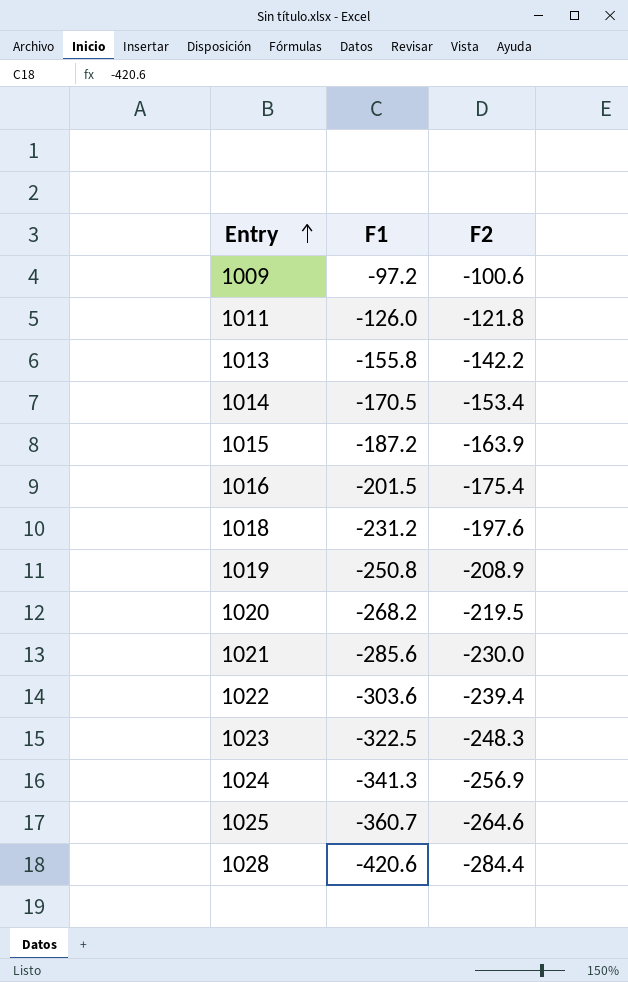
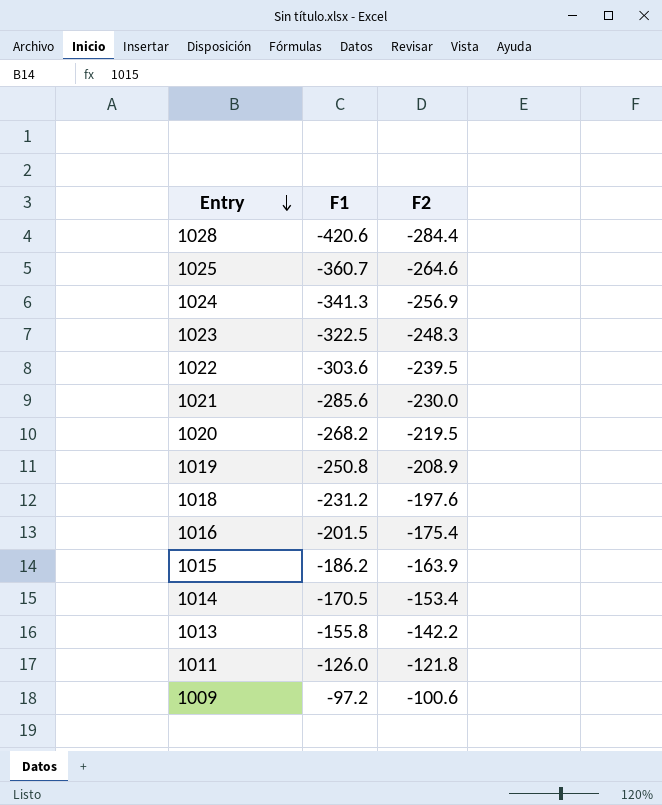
row order: Entry ascending -> Entry descending
1022 | F2: -239.4 -> -239.5
1015 | F1: -187.2 -> -186.2

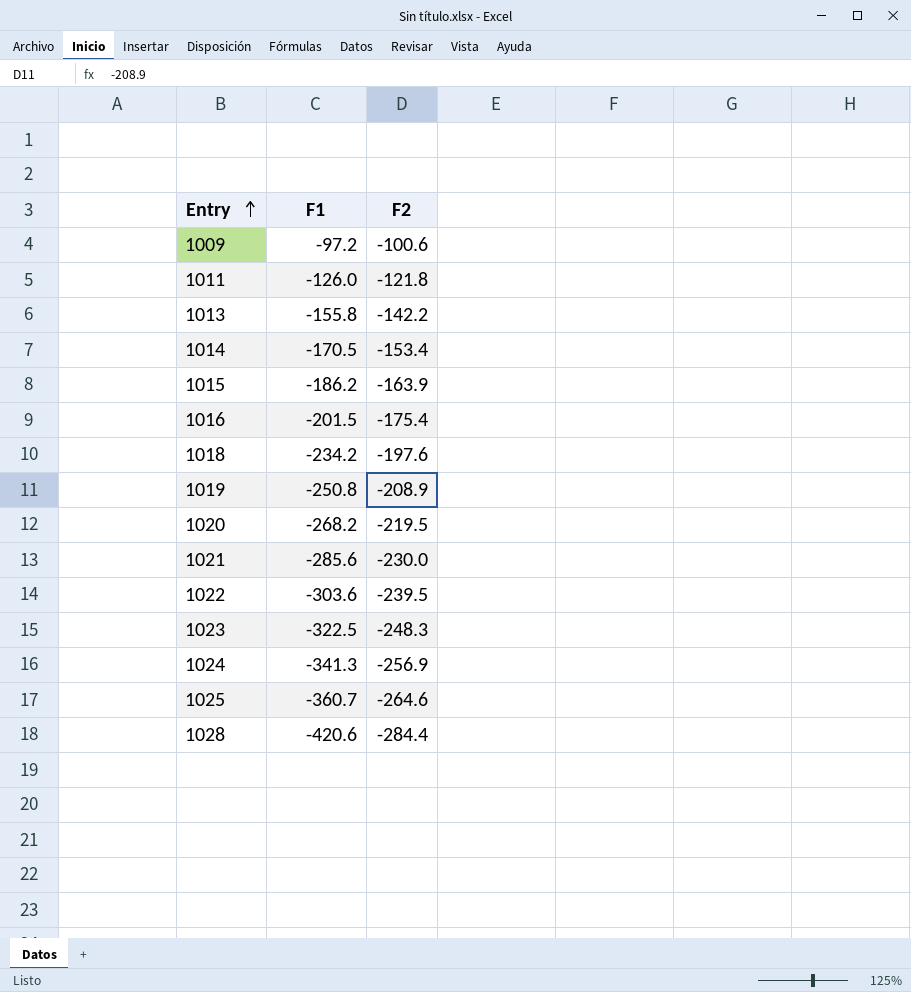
row order: Entry descending -> Entry ascending
1018 | F1: -231.2 -> -234.2

